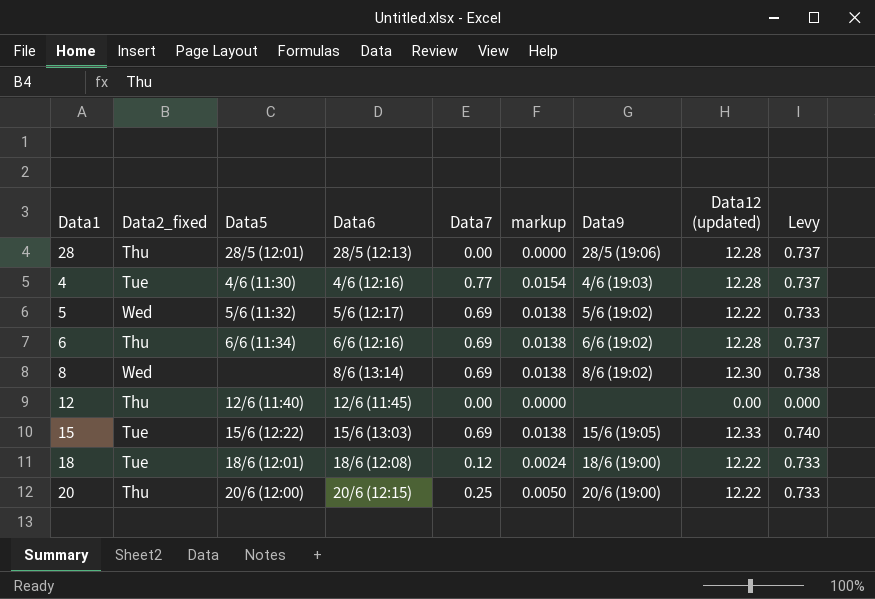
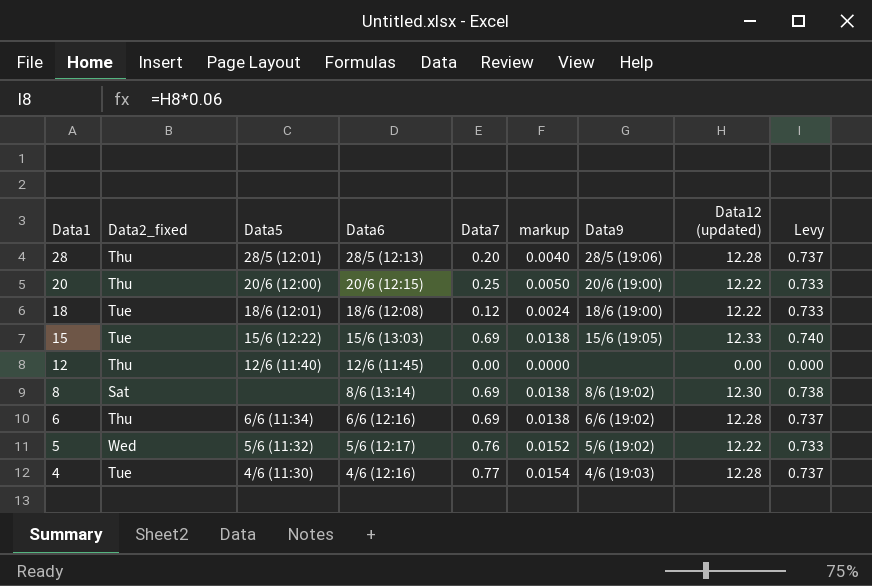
row order: none -> Data1 descending
28 | Data7: 0.00 -> 0.20
28 | markup: 0.0000 -> 0.0040
8 | Data2_fixed: Wed -> Sat
5 | Data7: 0.69 -> 0.76
5 | markup: 0.0138 -> 0.0152

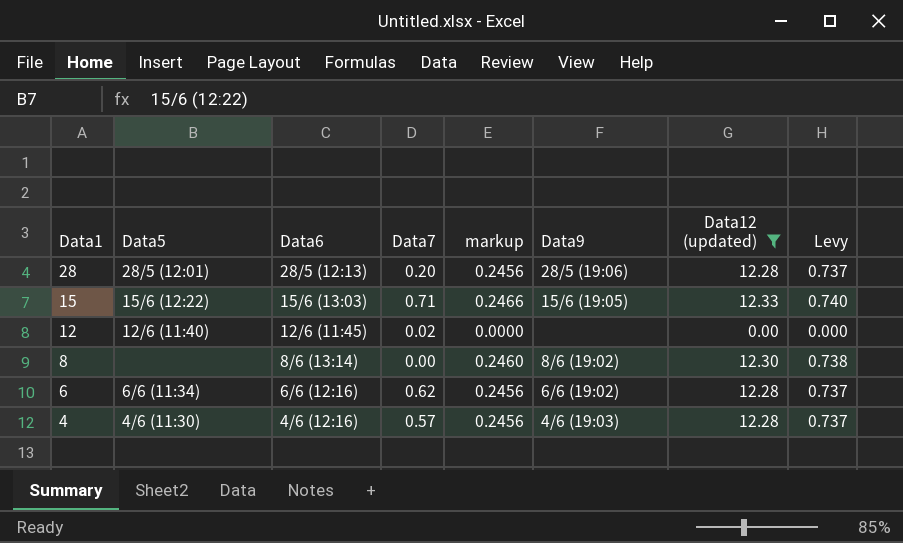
filter: none -> Data12 (updated) != 12.22
column Data2_fixed | position: 2 -> none
column markup | formula: [Data7] * 0.02 -> [Data12 (updated)] * 0.02
15 | Data7: 0.69 -> 0.71
12 | Data7: 0.00 -> 0.02
8 | Data7: 0.69 -> 0.00
6 | Data7: 0.69 -> 0.62
4 | Data7: 0.77 -> 0.57

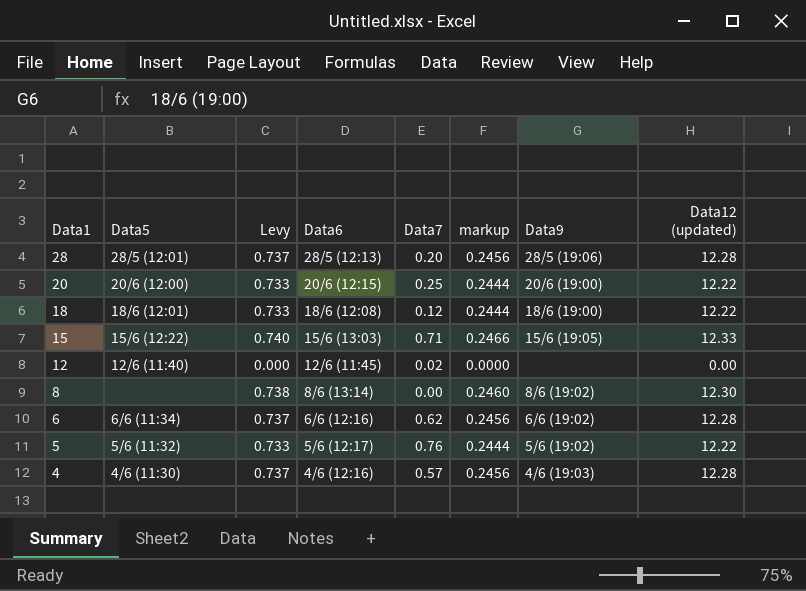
filter: Data12 (updated) != 12.22 -> none
column Levy | position: 8 -> 3

